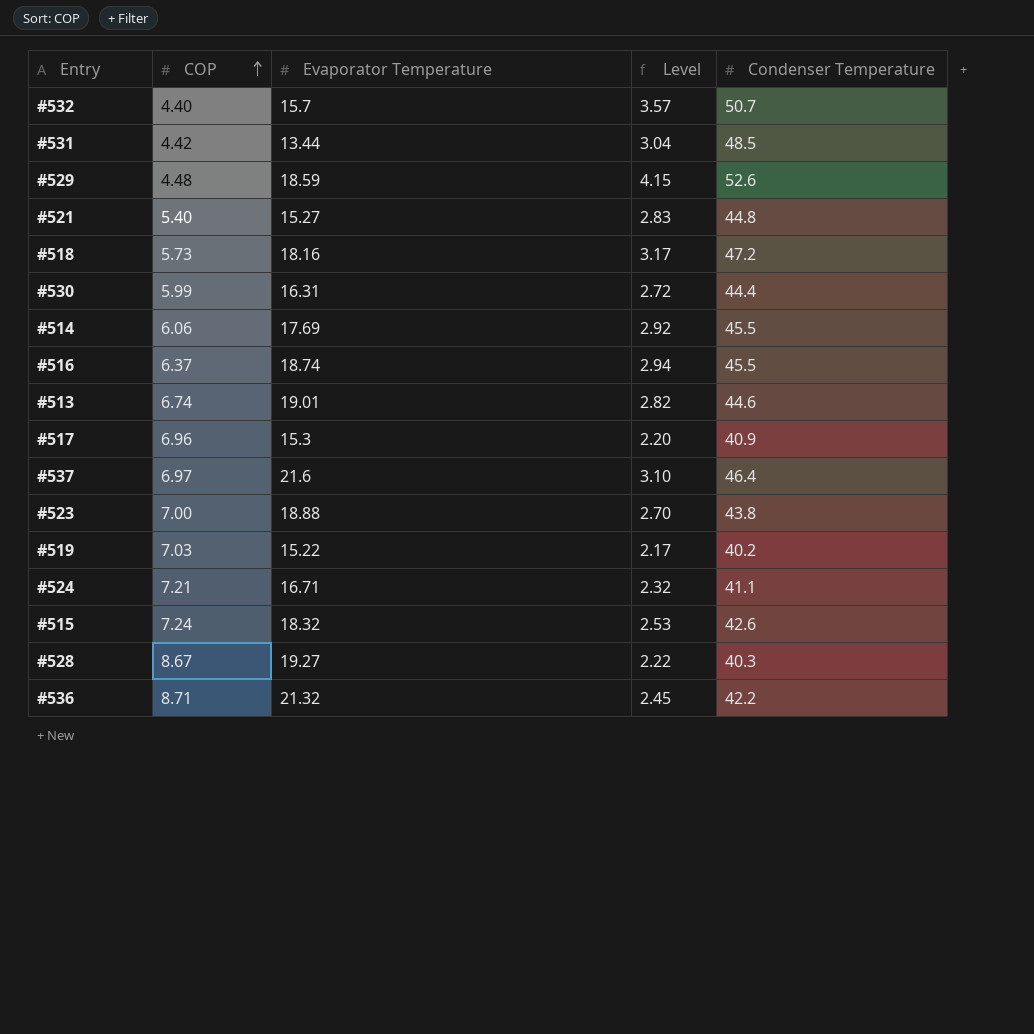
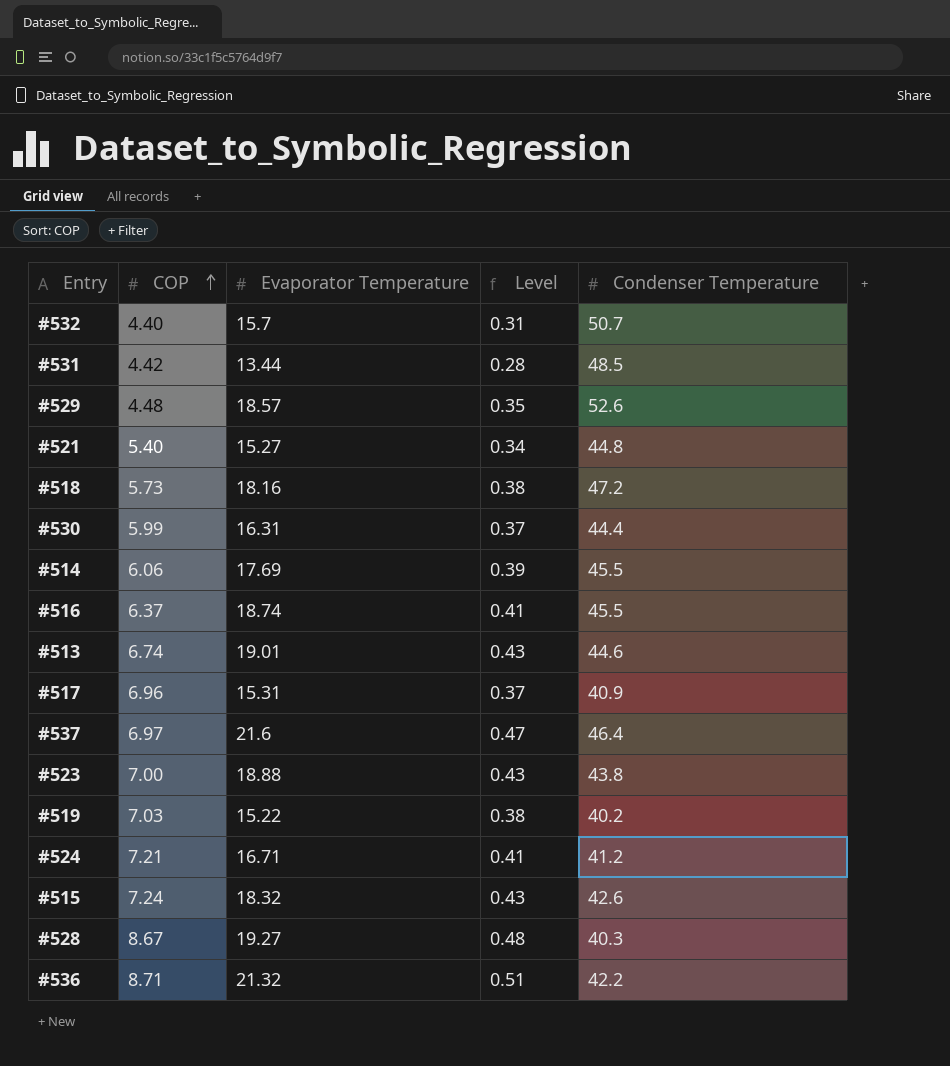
column Level | formula: [Evaporator Temperature] / [COP] -> [Evaporator Temperature] / [Condenser Temperature]
#529 | Evaporator Temperature: 18.59 -> 18.57
#517 | Evaporator Temperature: 15.3 -> 15.31
#524 | Condenser Temperature: 41.1 -> 41.2

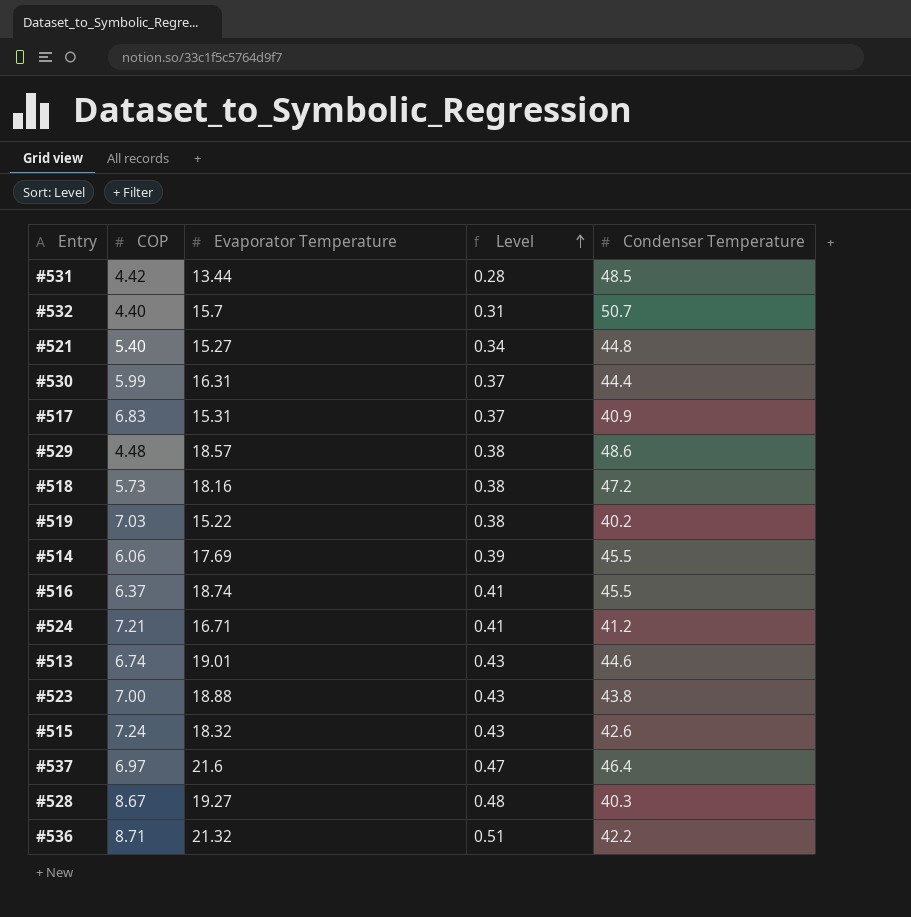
row order: COP ascending -> Level ascending
#517 | COP: 6.96 -> 6.83
#529 | Level: 0.35 -> 0.38
#529 | Condenser Temperature: 52.6 -> 48.6

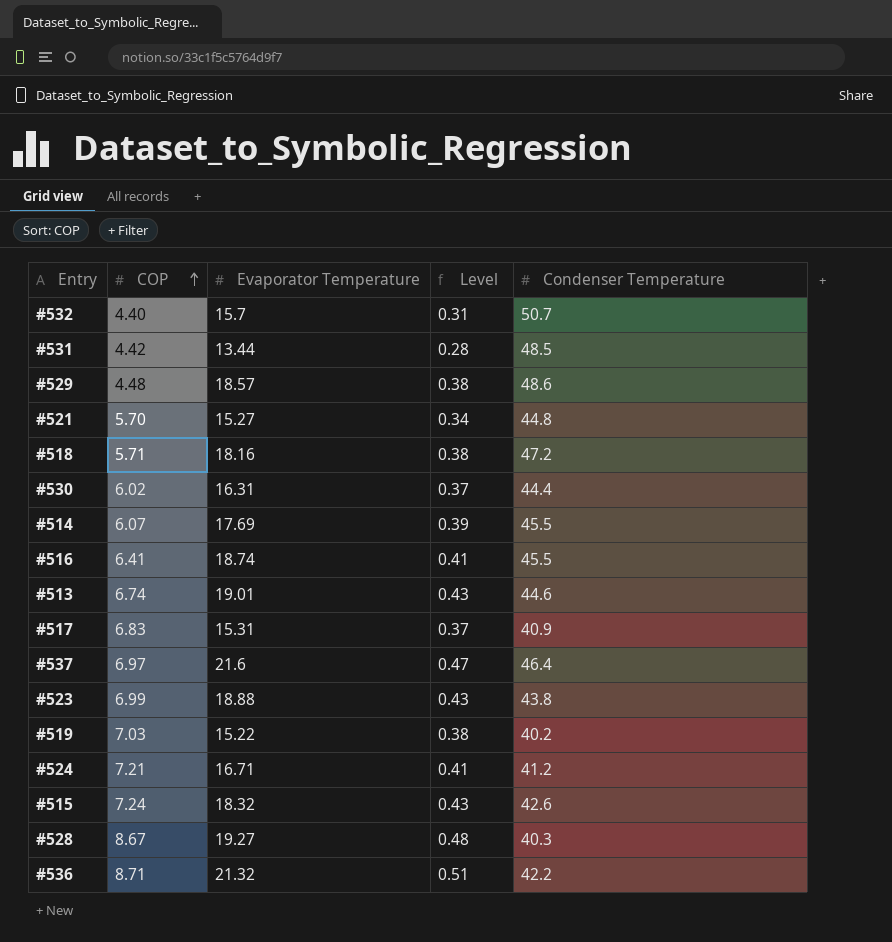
row order: Level ascending -> COP ascending
#521 | COP: 5.40 -> 5.70
#518 | COP: 5.73 -> 5.71
#530 | COP: 5.99 -> 6.02
#514 | COP: 6.06 -> 6.07
#516 | COP: 6.37 -> 6.41
#523 | COP: 7.00 -> 6.99

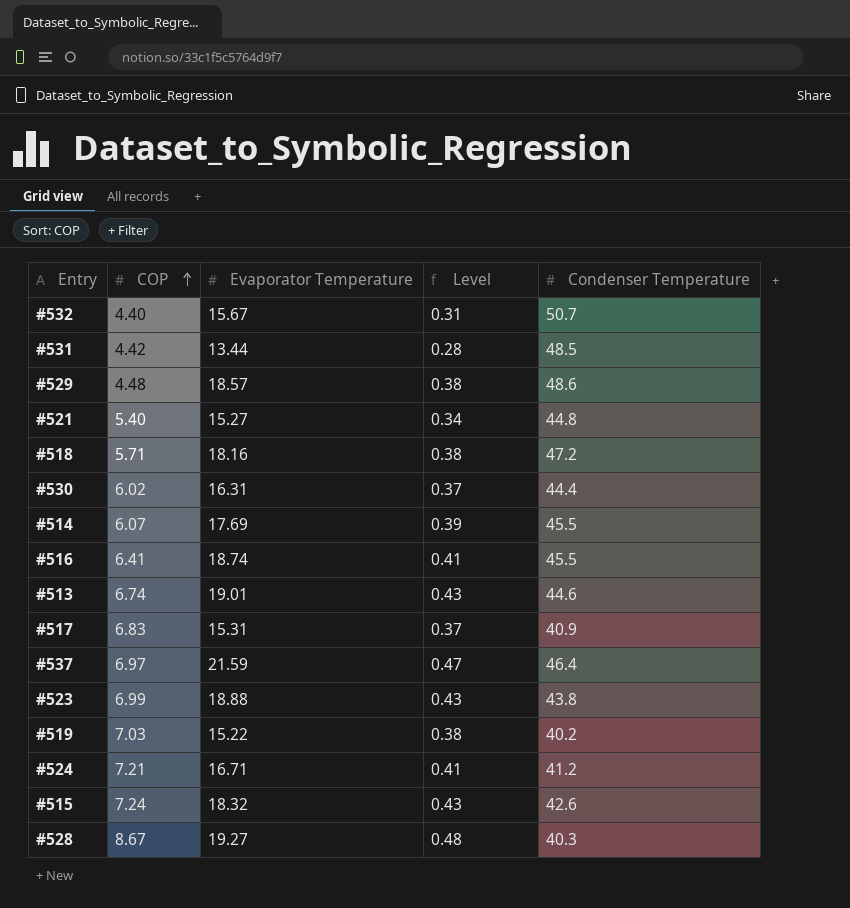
row #536: 8.71 | 21.32 | 0.51 | 42.2 -> none
#532 | Evaporator Temperature: 15.7 -> 15.67
#521 | COP: 5.70 -> 5.40
#537 | Evaporator Temperature: 21.6 -> 21.59

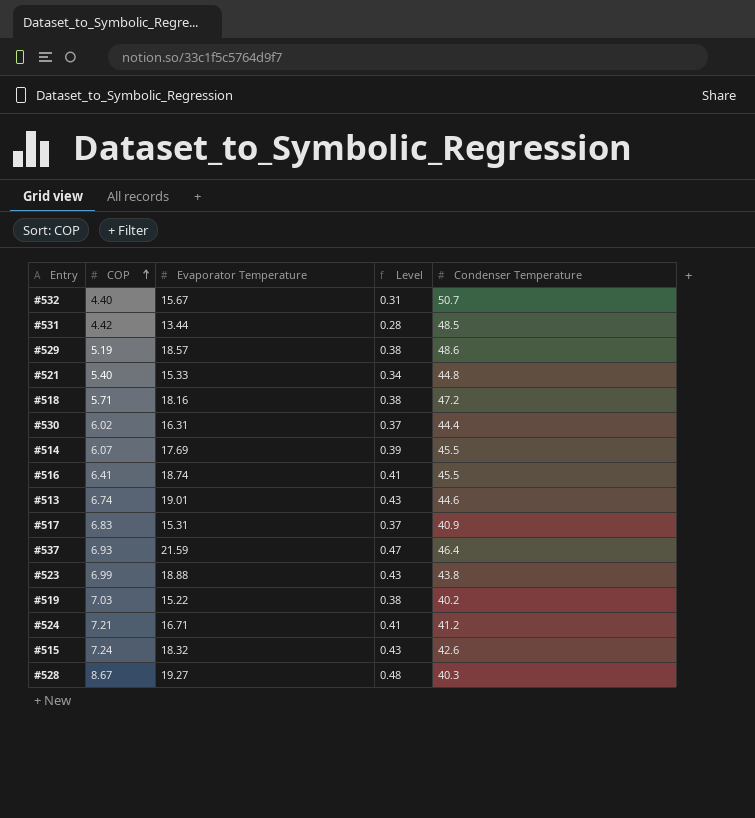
#529 | COP: 4.48 -> 5.19
#521 | Evaporator Temperature: 15.27 -> 15.33
#537 | COP: 6.97 -> 6.93

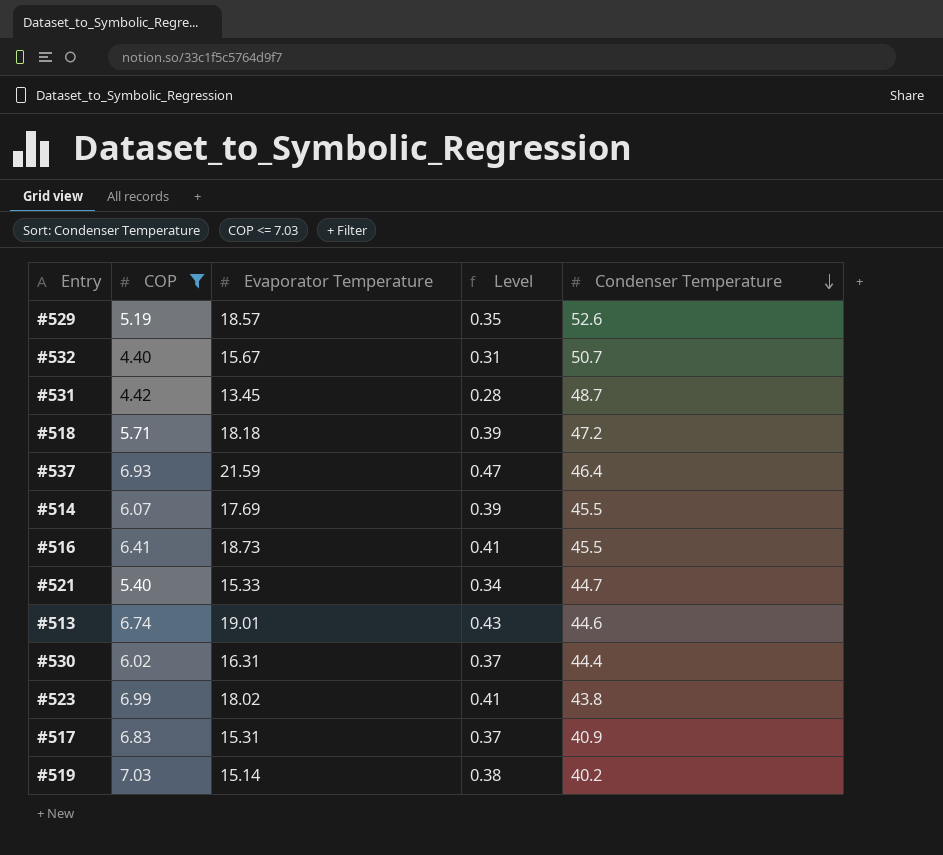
filter: none -> COP <= 7.03
row order: COP ascending -> Condenser Temperature descending
#529 | Level: 0.38 -> 0.35
#529 | Condenser Temperature: 48.6 -> 52.6
#531 | Evaporator Temperature: 13.44 -> 13.45
#531 | Condenser Temperature: 48.5 -> 48.7
#518 | Evaporator Temperature: 18.16 -> 18.18
#518 | Level: 0.38 -> 0.39
#516 | Evaporator Temperature: 18.74 -> 18.73
#521 | Condenser Temperature: 44.8 -> 44.7
#523 | Evaporator Temperature: 18.88 -> 18.02
#523 | Level: 0.43 -> 0.41
#519 | Evaporator Temperature: 15.22 -> 15.14

